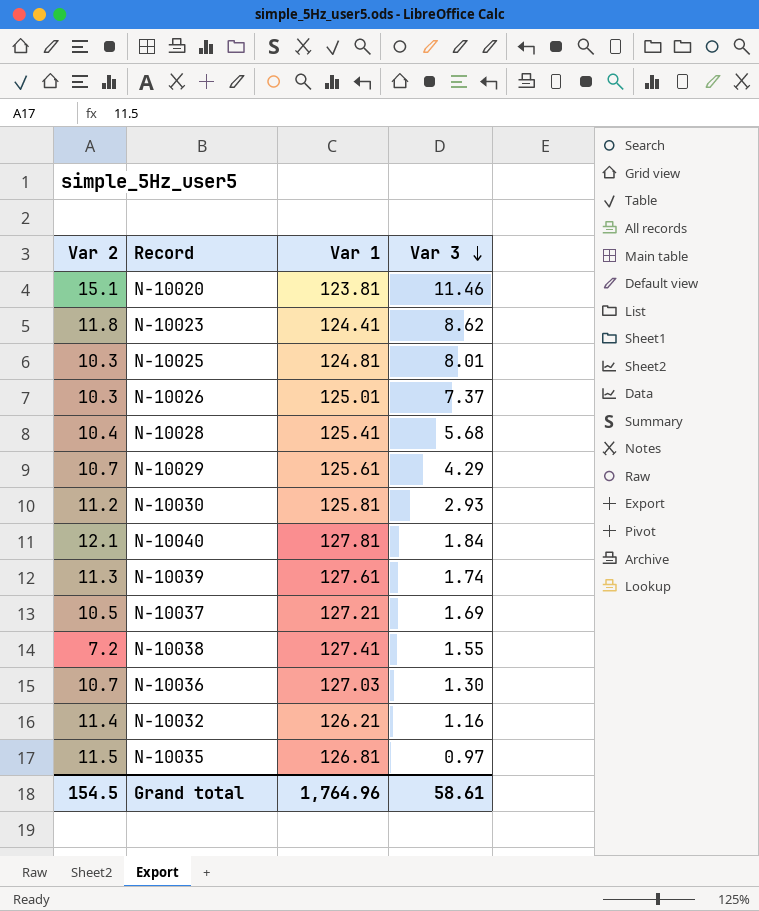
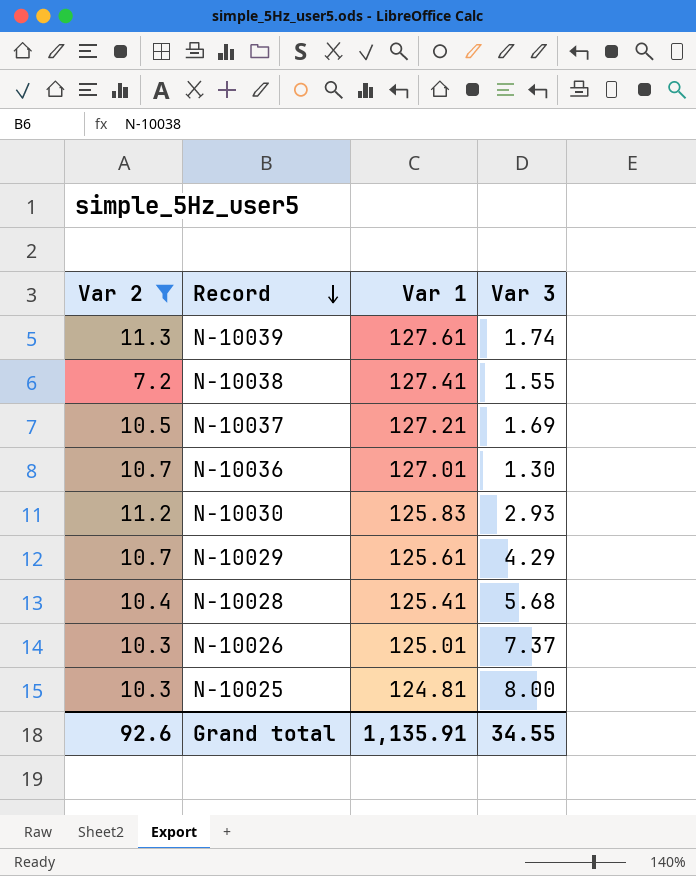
filter: none -> Var 2 <= 11.3
row order: Var 3 descending -> Record descending
N-10036 | Var 1: 127.03 -> 127.01
N-10030 | Var 1: 125.81 -> 125.83
N-10025 | Var 3: 8.01 -> 8.00
Grand total | Var 2: 154.5 -> 92.6
Grand total | Var 1: 1,764.96 -> 1,135.91
Grand total | Var 3: 58.61 -> 34.55

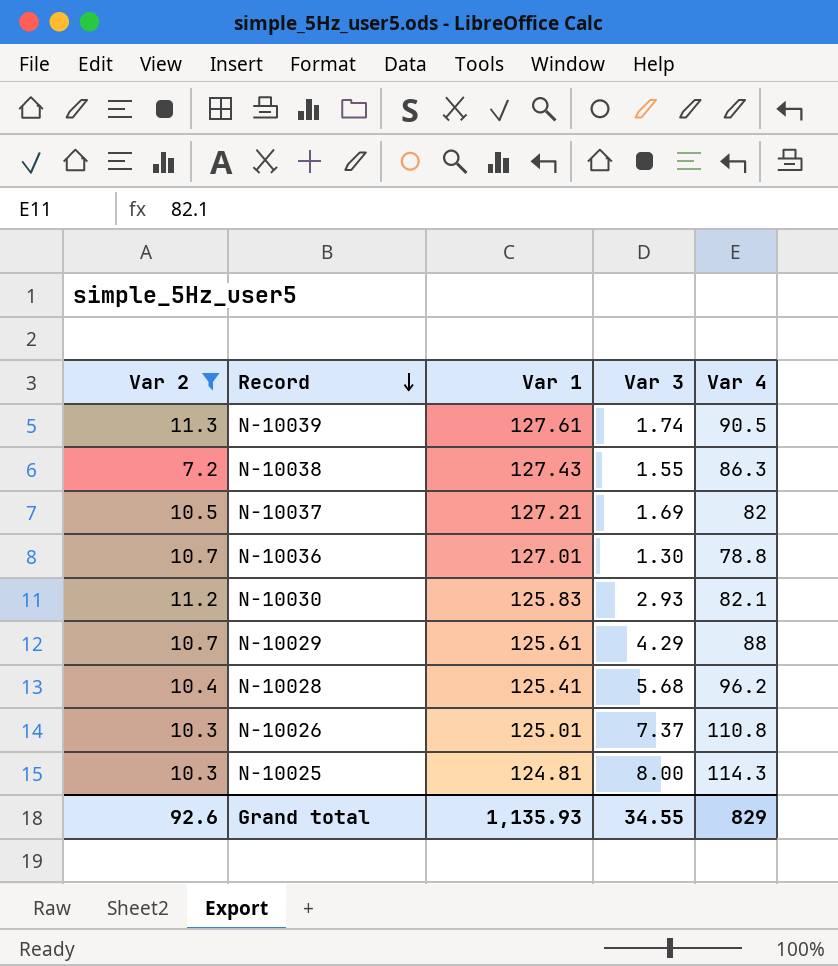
column Var 4 | position: none -> 5
N-10038 | Var 1: 127.41 -> 127.43
Grand total | Var 1: 1,135.91 -> 1,135.93

